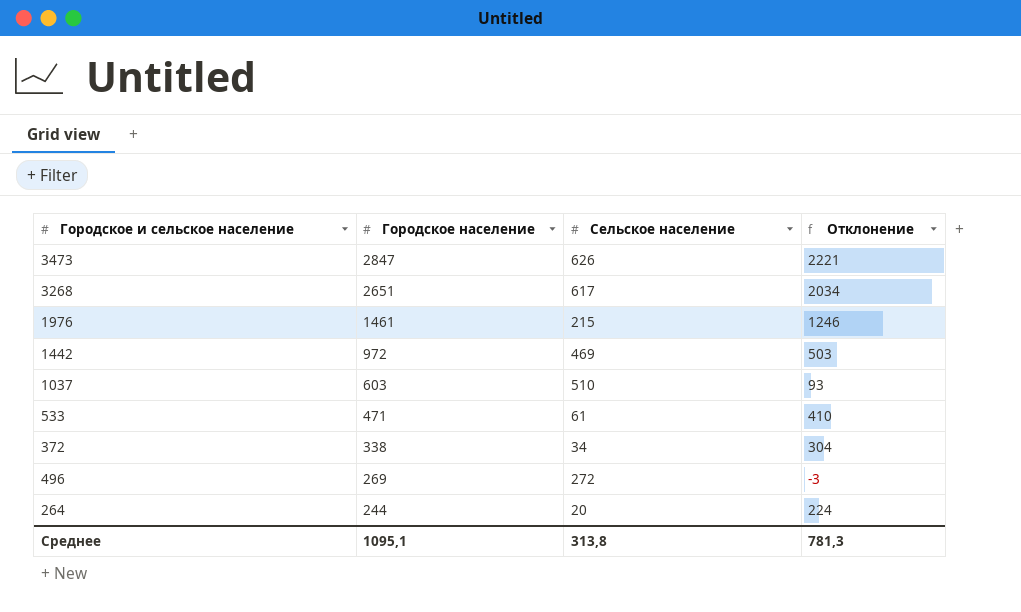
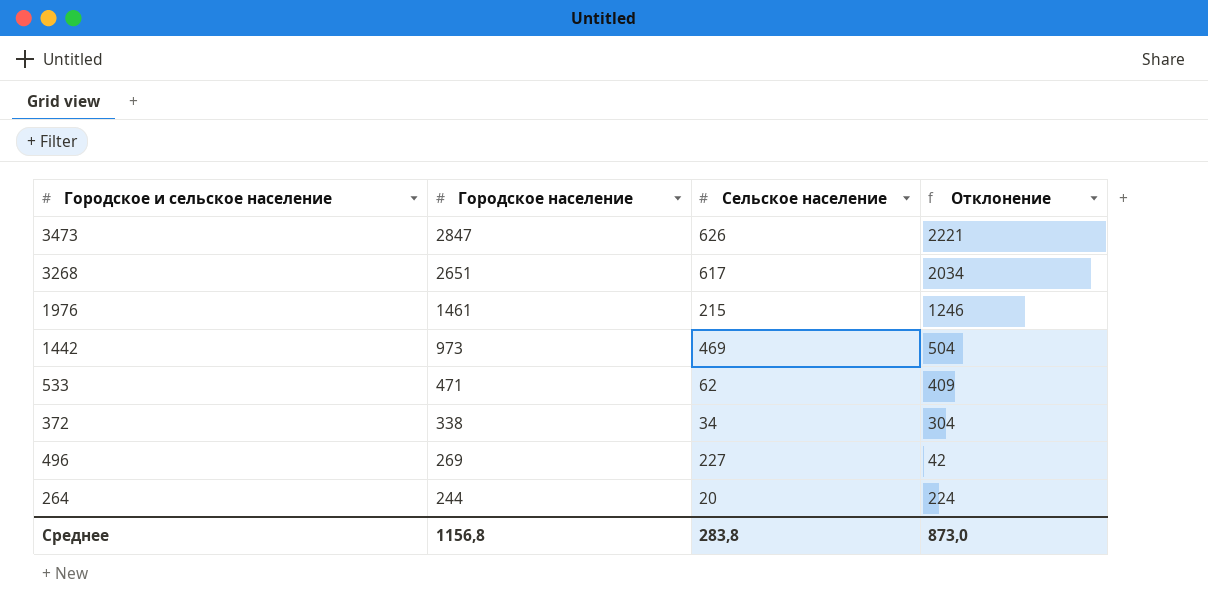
row 1037: 603 | 510 | 93 -> none
1442 | Городское население: 972 -> 973
1442 | Отклонение: 503 -> 504
533 | Сельское население: 61 -> 62
533 | Отклонение: 410 -> 409
496 | Сельское население: 272 -> 227
496 | Отклонение: -3 -> 42
Среднее | Городское население: 1095,1 -> 1156,8
Среднее | Сельское население: 313,8 -> 283,8
Среднее | Отклонение: 781,3 -> 873,0

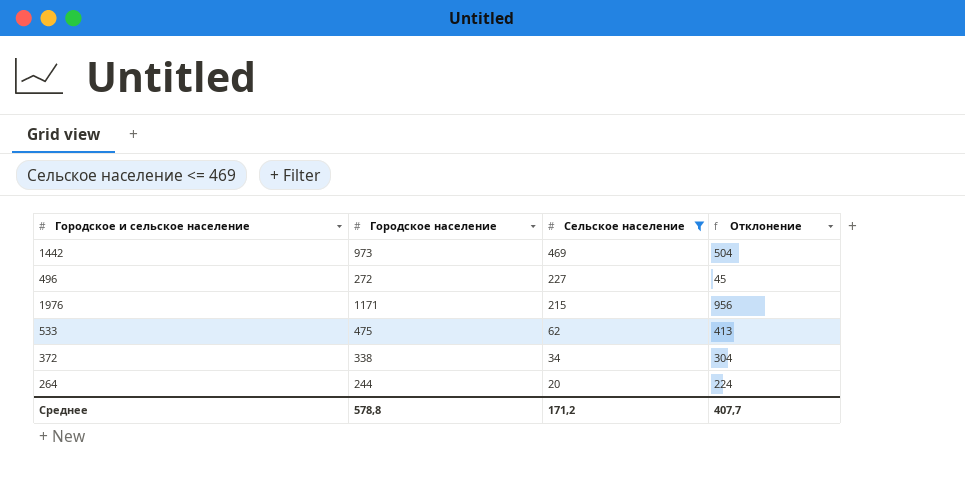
filter: none -> Сельское население <= 469
row order: Городское население descending -> Сельское население descending
496 | Городское население: 269 -> 272
496 | Отклонение: 42 -> 45
1976 | Городское население: 1461 -> 1171
1976 | Отклонение: 1246 -> 956
533 | Городское население: 471 -> 475
533 | Отклонение: 409 -> 413
Среднее | Городское население: 1156,8 -> 578,8
Среднее | Сельское население: 283,8 -> 171,2
Среднее | Отклонение: 873,0 -> 407,7

